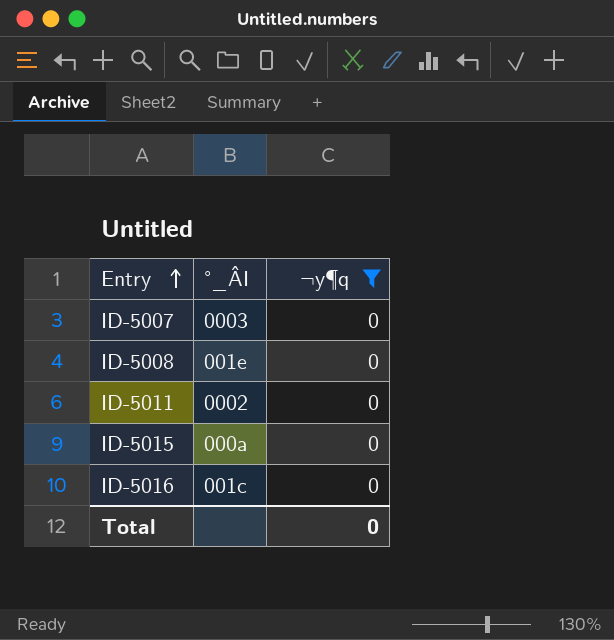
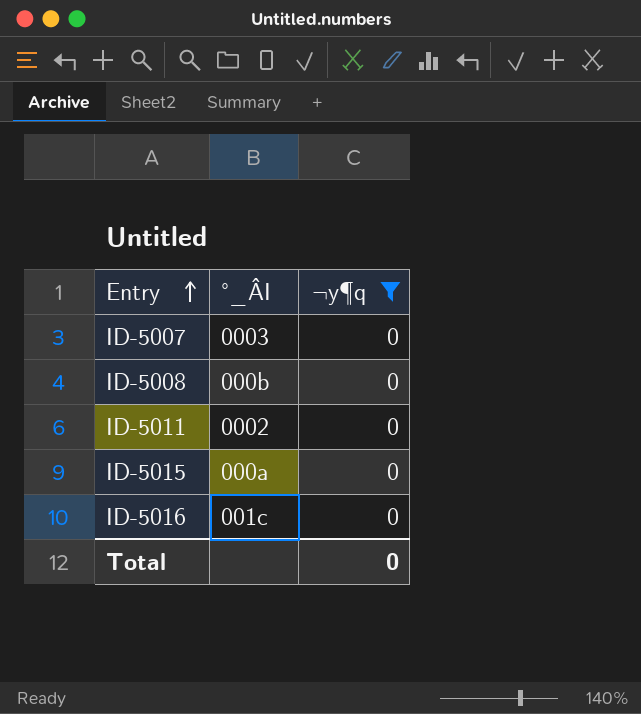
ID-5008 | °_ÂI: 001e -> 000b

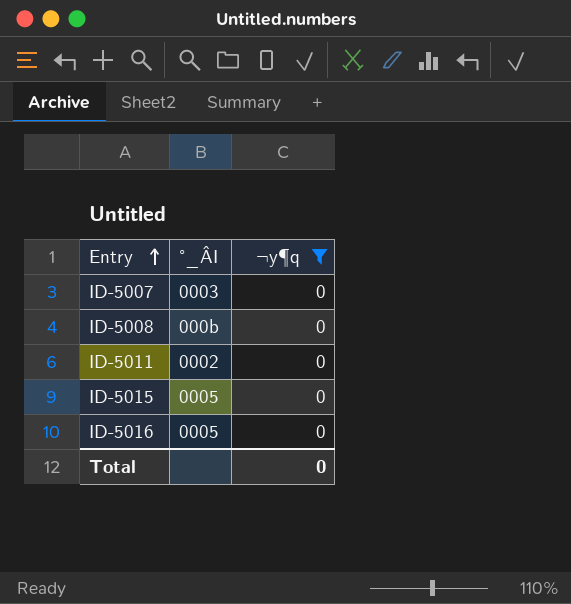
ID-5015 | °_ÂI: 000a -> 0005
ID-5016 | °_ÂI: 001c -> 0005

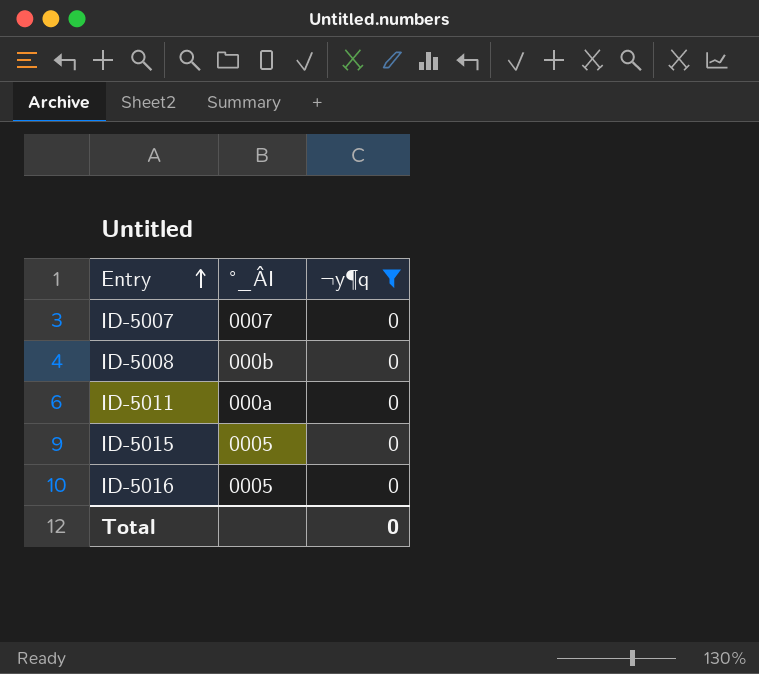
ID-5007 | °_ÂI: 0003 -> 0007
ID-5011 | °_ÂI: 0002 -> 000a

